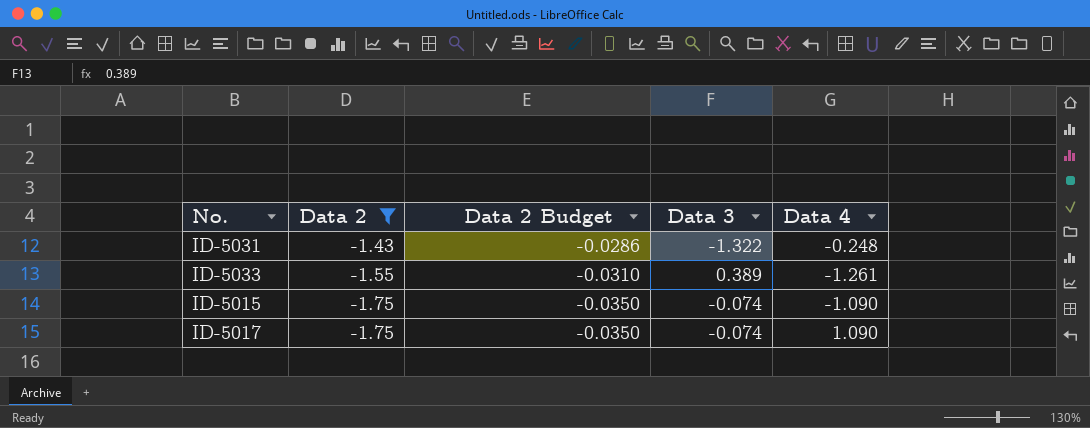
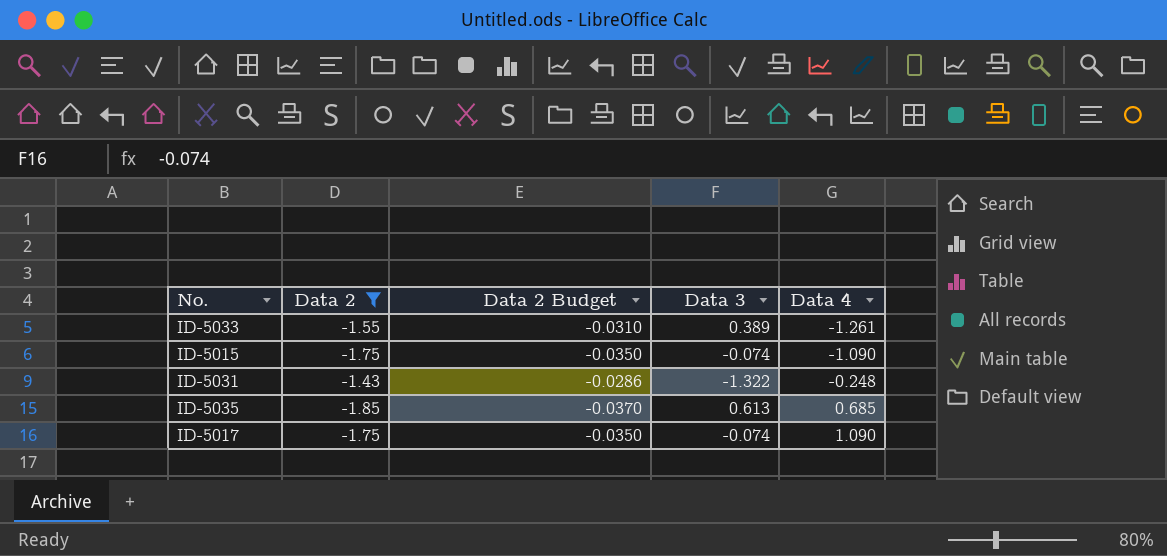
row order: Data 2 descending -> Data 4 ascending
row ID-5035: none -> -1.85 | -0.0370 | 0.613 | 0.685

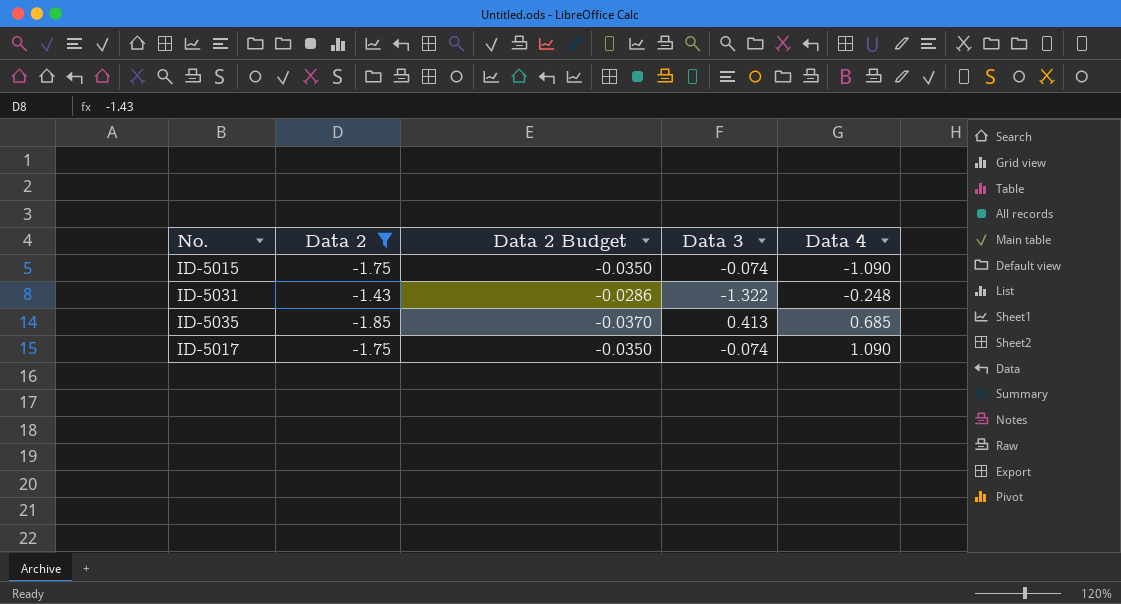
row ID-5033: -1.55 | -0.0310 | 0.389 | -1.261 -> none
ID-5035 | Data 3: 0.613 -> 0.413

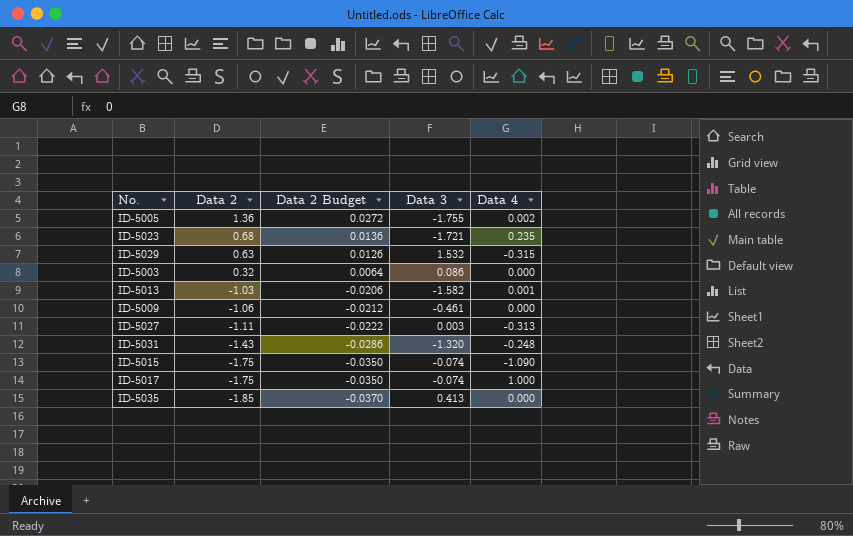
filter: Data 2 <= -1.43 -> none
row order: Data 4 ascending -> Data 2 descending
ID-5031 | Data 3: -1.322 -> -1.320
ID-5017 | Data 4: 1.090 -> 1.000
ID-5035 | Data 4: 0.685 -> 0.000

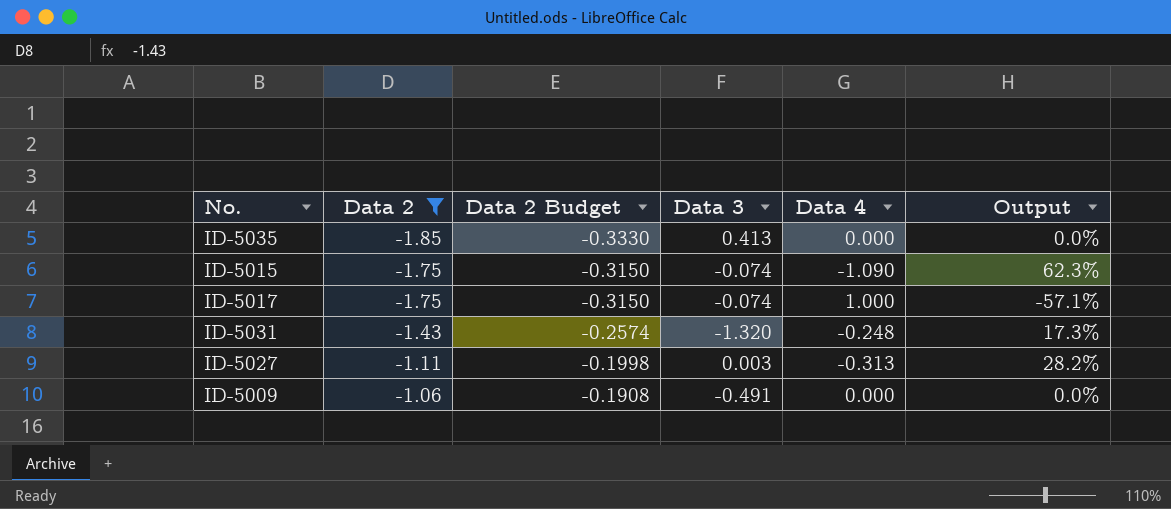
filter: none -> Data 2 <= -1.06
row order: Data 2 descending -> Data 2 ascending
column Data 2 Budget | formula: [Data 2] * 0.02 -> [Data 2] * 0.18
column Output | formula: none -> [Data 4] / [Data 2]
ID-5009 | Data 3: -0.461 -> -0.491

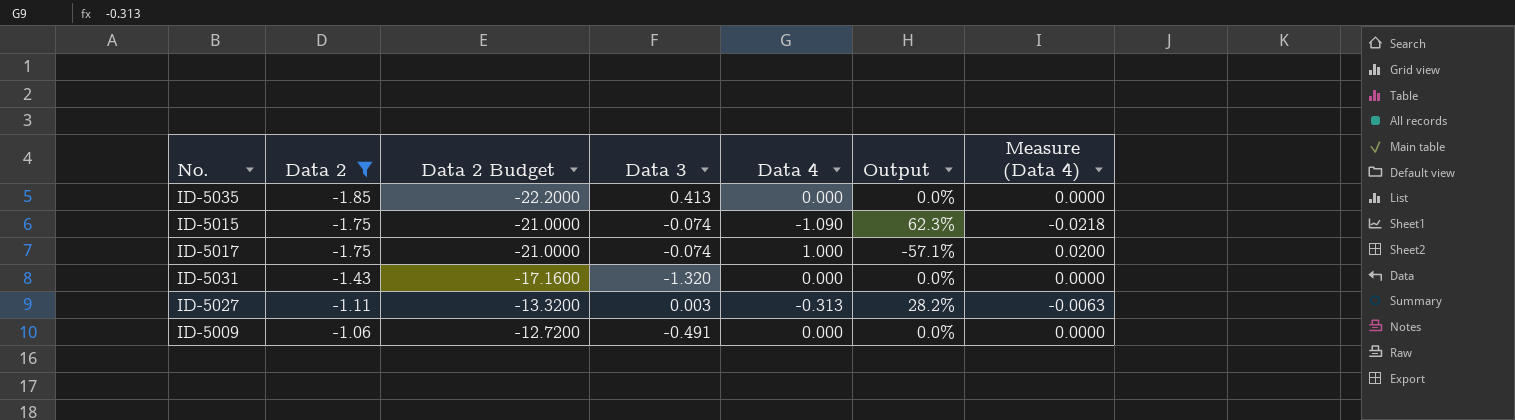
column Data 2 Budget | formula: [Data 2] * 0.18 -> [Data 2] * 12
column Measure (Data 4) | formula: none -> [Data 4] * 0.02
ID-5031 | Data 4: -0.248 -> 0.000
ID-5031 | Output: 17.3% -> 0.0%

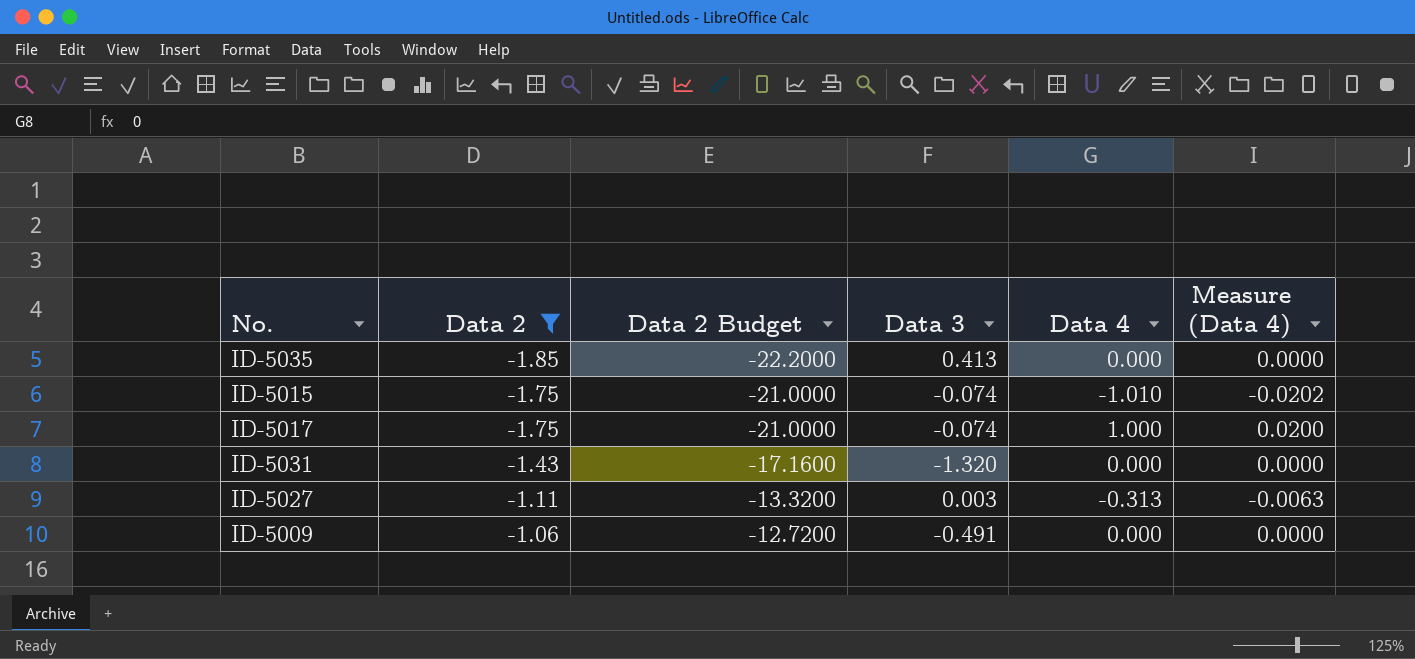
column Output | formula: [Data 4] / [Data 2] -> none
ID-5015 | Data 4: -1.090 -> -1.010
ID-5015 | Measure (Data 4): -0.0218 -> -0.0202

